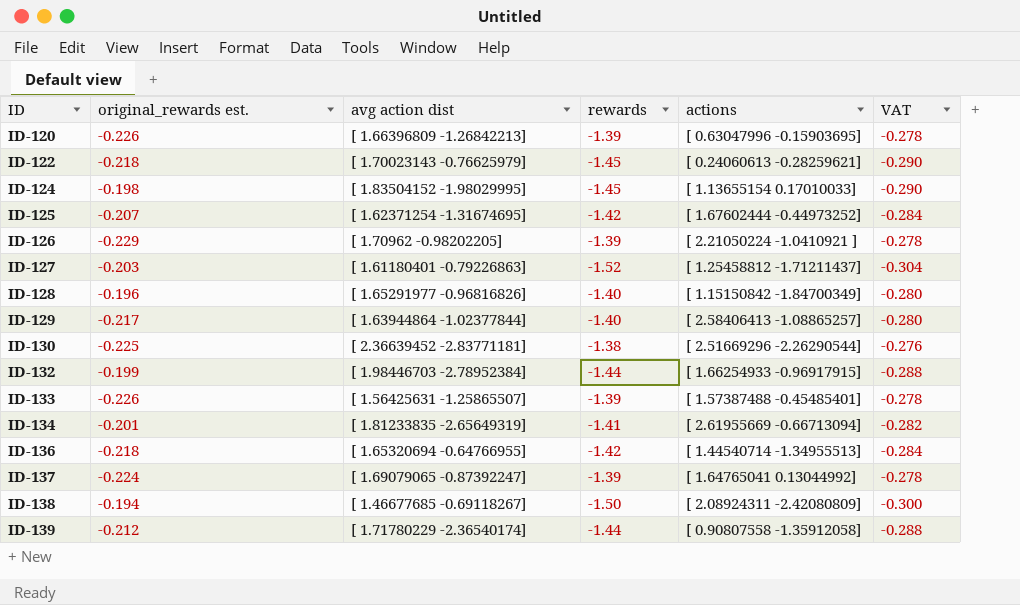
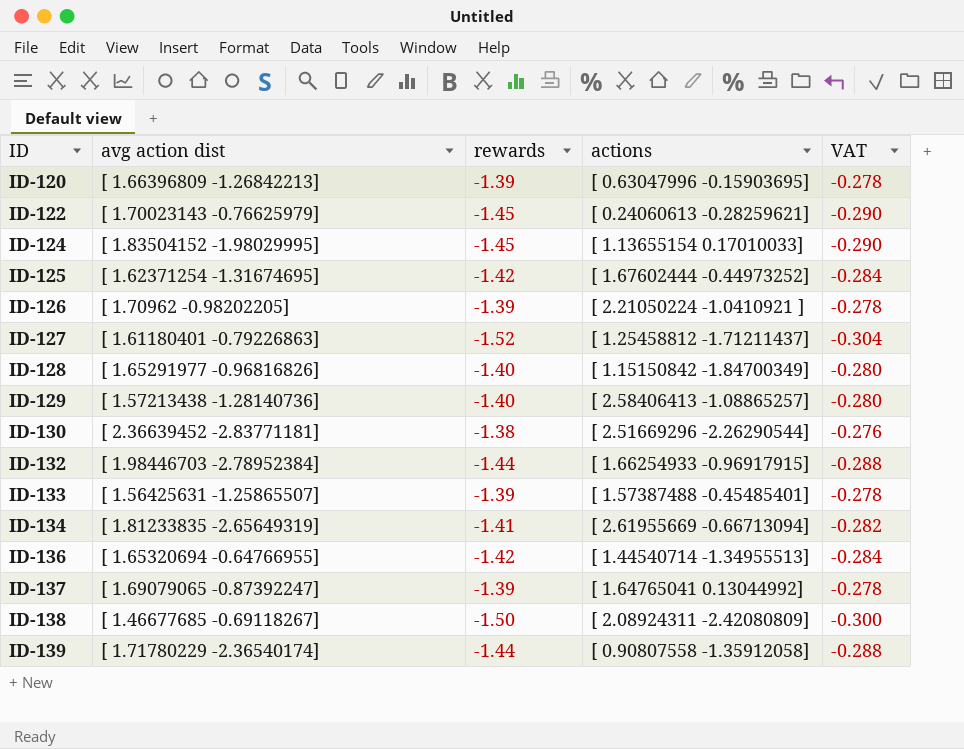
column original_rewards est. | position: 2 -> none
ID-129 | avg action dist: [ 1.63944864 -1.02377844] -> [ 1.57213438 -1.28140736]

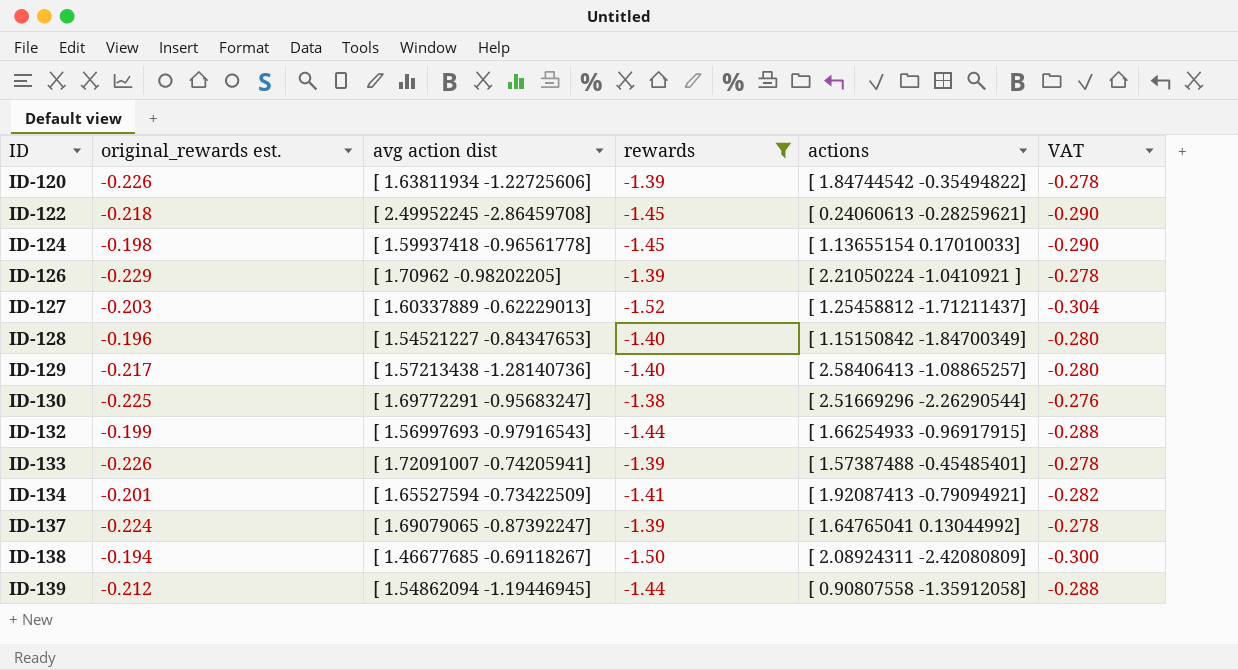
filter: none -> rewards != -1.42
column original_rewards est. | position: none -> 2
ID-120 | avg action dist: [ 1.66396809 -1.26842213] -> [ 1.63811934 -1.22725606]
ID-120 | actions: [ 0.63047996 -0.15903695] -> [ 1.84744542 -0.35494822]
ID-122 | avg action dist: [ 1.70023143 -0.76625979] -> [ 2.49952245 -2.86459708]
ID-124 | avg action dist: [ 1.83504152 -1.98029995] -> [ 1.59937418 -0.96561778]
ID-127 | avg action dist: [ 1.61180401 -0.79226863] -> [ 1.60337889 -0.62229013]
ID-128 | avg action dist: [ 1.65291977 -0.96816826] -> [ 1.54521227 -0.84347653]
ID-130 | avg action dist: [ 2.36639452 -2.83771181] -> [ 1.69772291 -0.95683247]
ID-132 | avg action dist: [ 1.98446703 -2.78952384] -> [ 1.56997693 -0.97916543]
ID-133 | avg action dist: [ 1.56425631 -1.25865507] -> [ 1.72091007 -0.74205941]
ID-134 | avg action dist: [ 1.81233835 -2.65649319] -> [ 1.65527594 -0.73422509]
ID-134 | actions: [ 2.61955669 -0.66713094] -> [ 1.92087413 -0.79094921]
ID-139 | avg action dist: [ 1.71780229 -2.36540174] -> [ 1.54862094 -1.19446945]

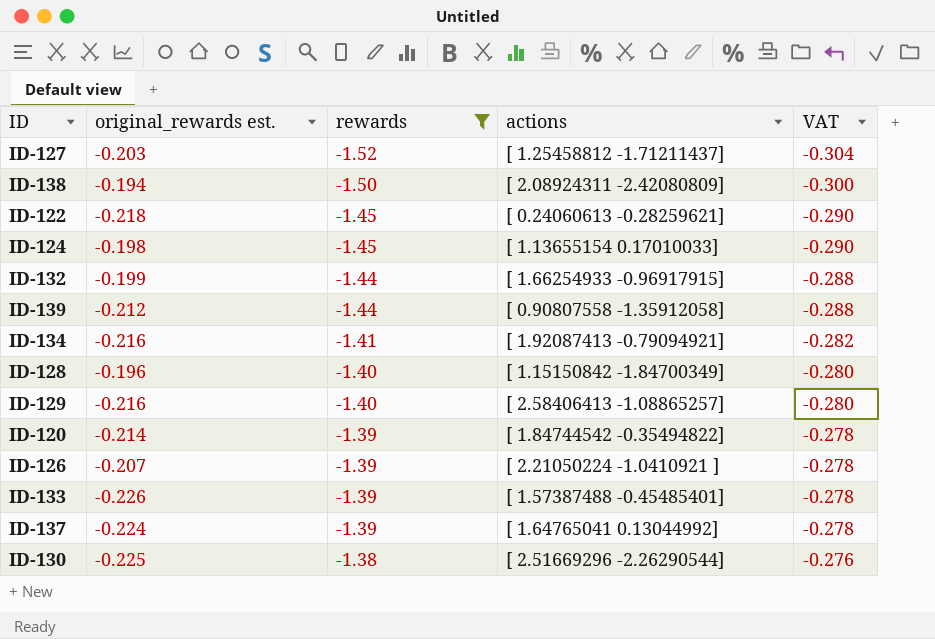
row order: ID ascending -> rewards ascending
column avg action dist | position: 3 -> none
ID-134 | original_rewards est.: -0.201 -> -0.216
ID-129 | original_rewards est.: -0.217 -> -0.216
ID-120 | original_rewards est.: -0.226 -> -0.214
ID-126 | original_rewards est.: -0.229 -> -0.207

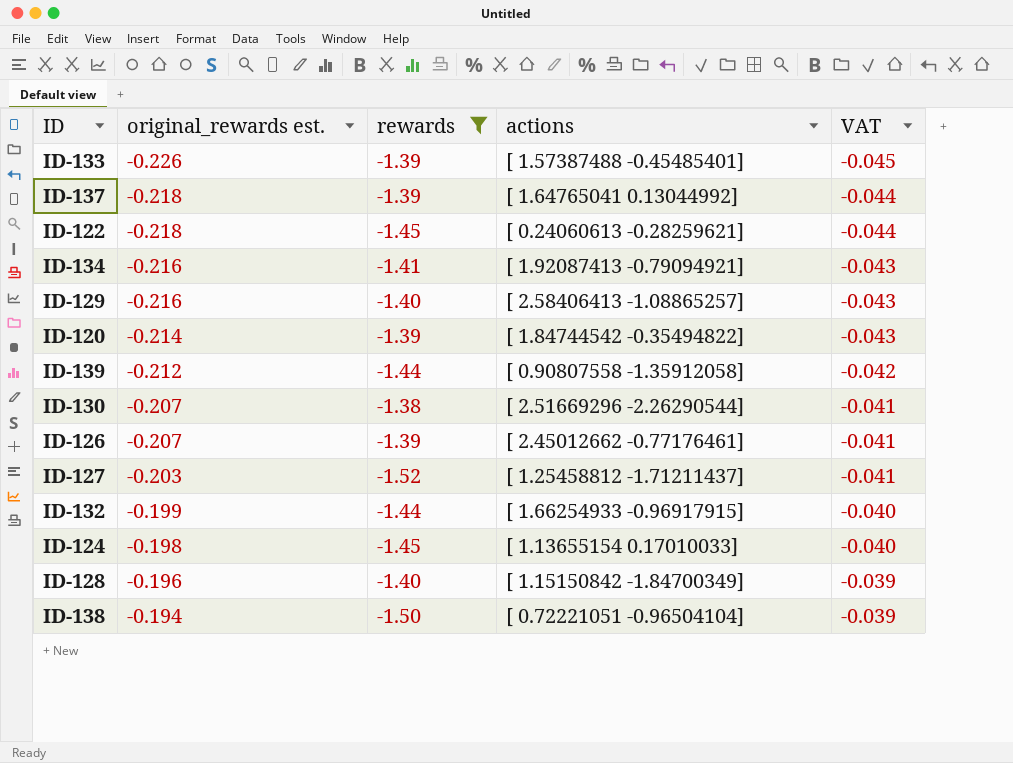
row order: rewards ascending -> original_rewards est. ascending
column VAT | formula: [rewards] * 0.2 -> [original_rewards est.] * 0.2
ID-137 | original_rewards est.: -0.224 -> -0.218
ID-130 | original_rewards est.: -0.225 -> -0.207
ID-126 | actions: [ 2.21050224 -1.0410921 ] -> [ 2.45012662 -0.77176461]
ID-138 | actions: [ 2.08924311 -2.42080809] -> [ 0.72221051 -0.96504104]

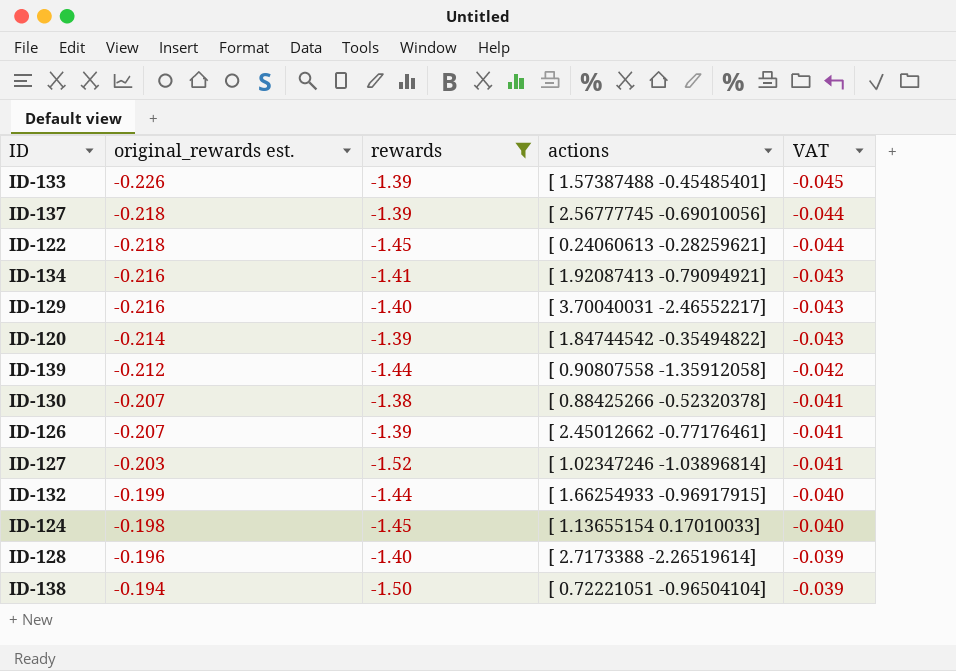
ID-137 | actions: [ 1.64765041 0.13044992] -> [ 2.56777745 -0.69010056]
ID-129 | actions: [ 2.58406413 -1.08865257] -> [ 3.70040031 -2.46552217]
ID-130 | actions: [ 2.51669296 -2.26290544] -> [ 0.88425266 -0.52320378]
ID-127 | actions: [ 1.25458812 -1.71211437] -> [ 1.02347246 -1.03896814]
ID-128 | actions: [ 1.15150842 -1.84700349] -> [ 2.7173388 -2.26519614]

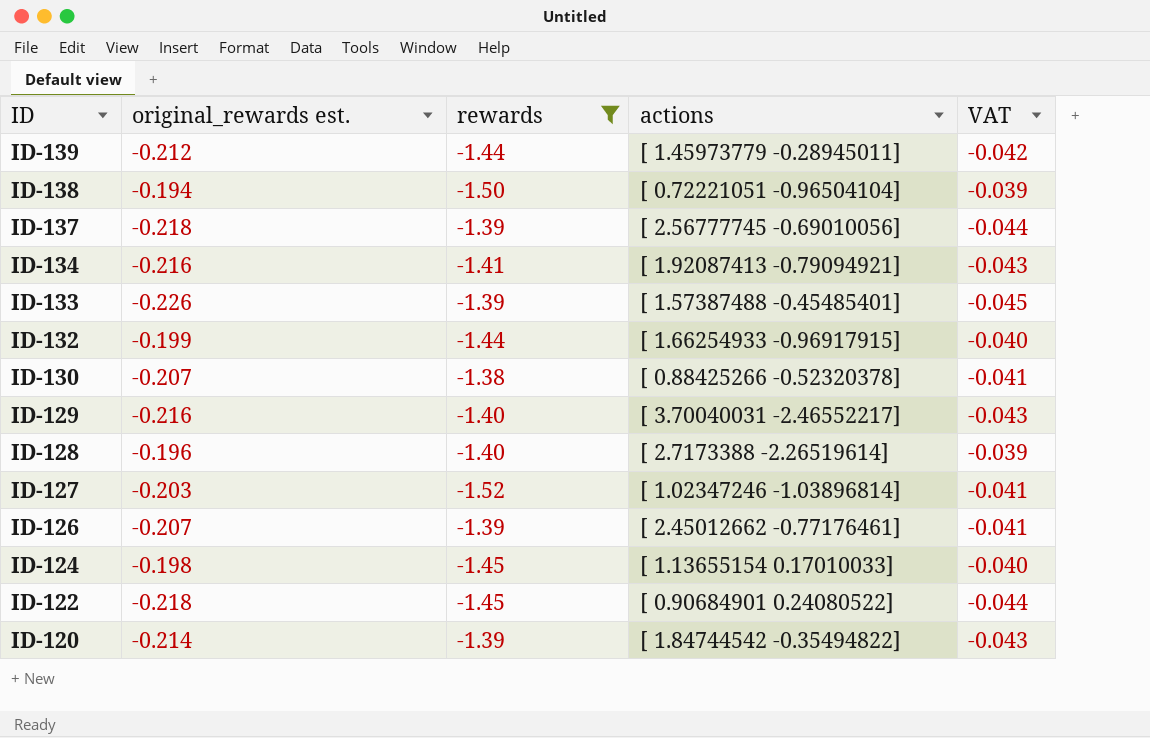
row order: original_rewards est. ascending -> ID descending
ID-139 | actions: [ 0.90807558 -1.35912058] -> [ 1.45973779 -0.28945011]
ID-122 | actions: [ 0.24060613 -0.28259621] -> [ 0.90684901 0.24080522]

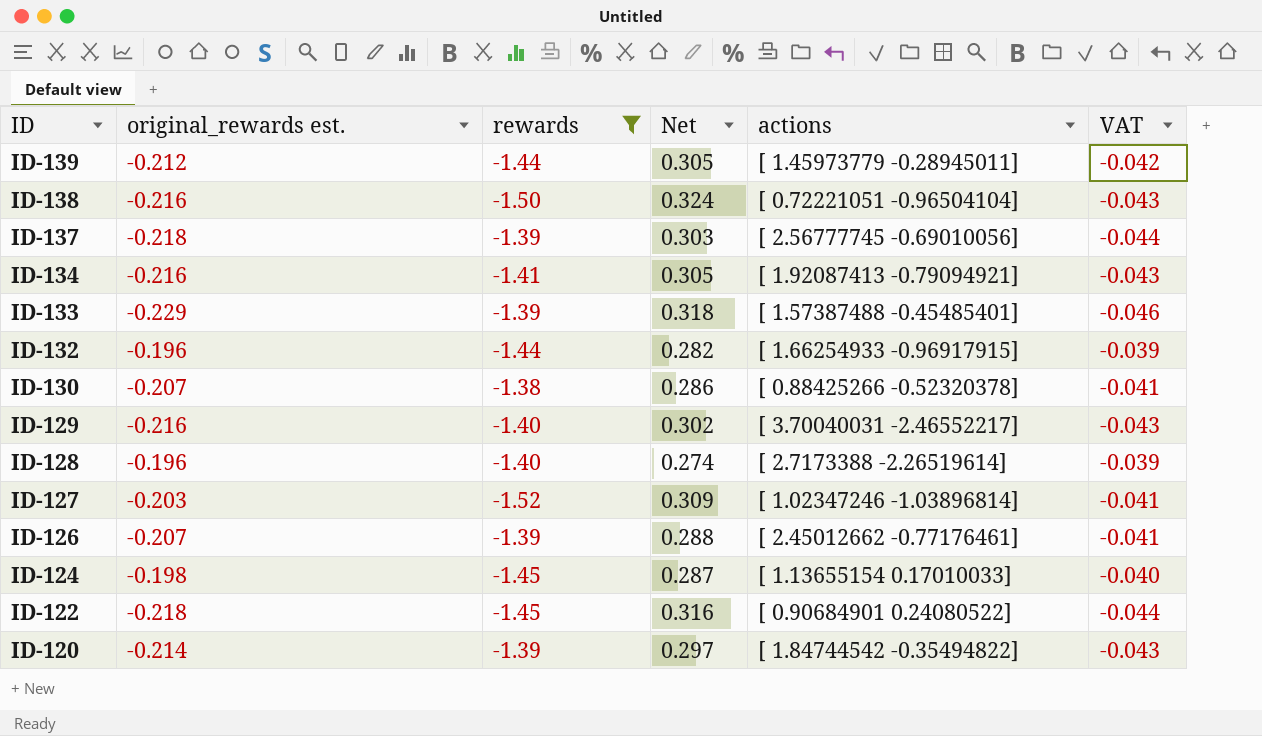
column Net | formula: none -> [original_rewards est.] * [rewards]
ID-138 | original_rewards est.: -0.194 -> -0.216
ID-138 | VAT: -0.039 -> -0.043
ID-133 | original_rewards est.: -0.226 -> -0.229
ID-133 | VAT: -0.045 -> -0.046
ID-132 | original_rewards est.: -0.199 -> -0.196
ID-132 | VAT: -0.040 -> -0.039

